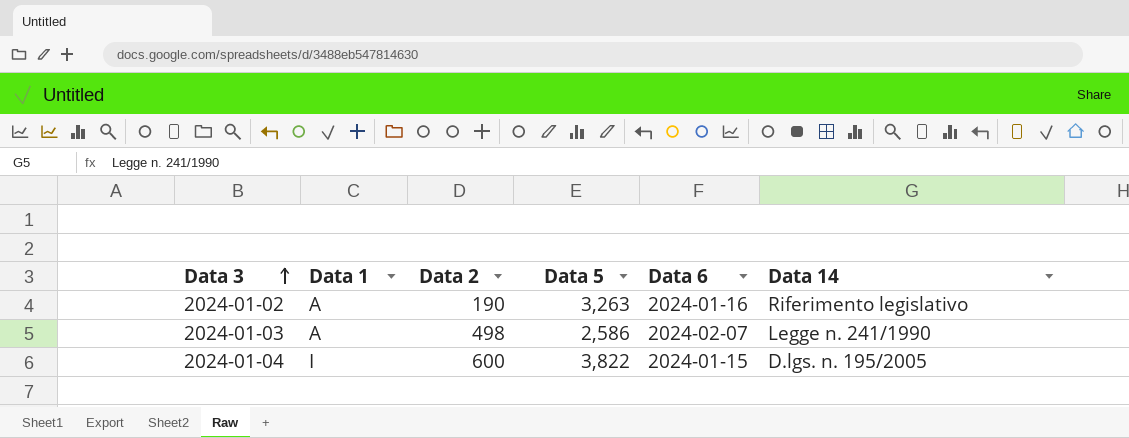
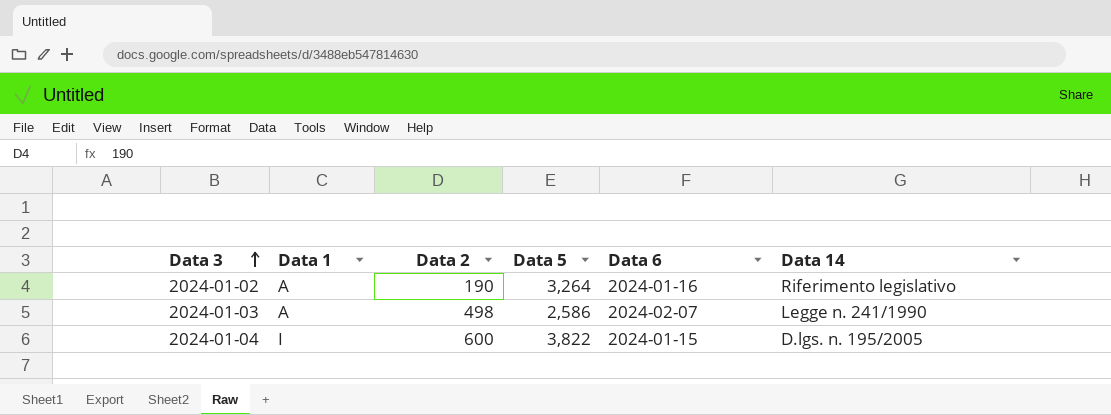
2024-01-02 | Data 5: 3,263 -> 3,264

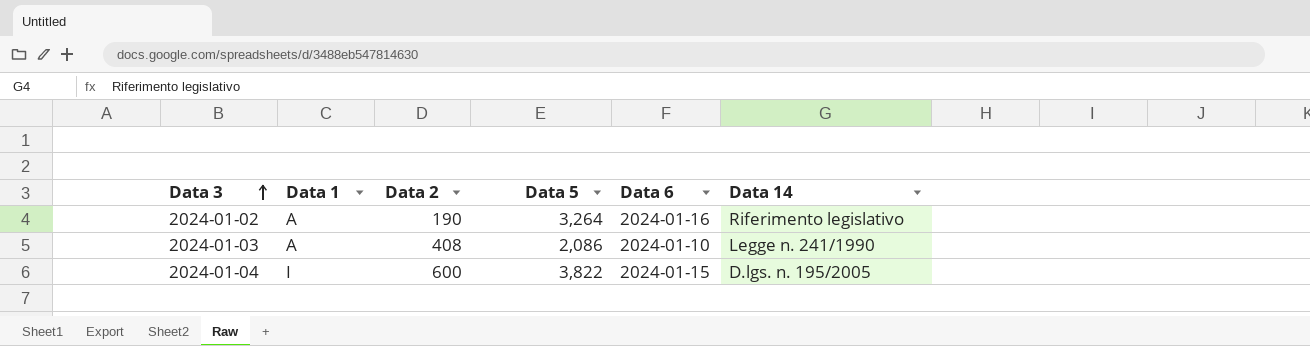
2024-01-03 | Data 2: 498 -> 408
2024-01-03 | Data 5: 2,586 -> 2,086
2024-01-03 | Data 6: 2024-02-07 -> 2024-01-10

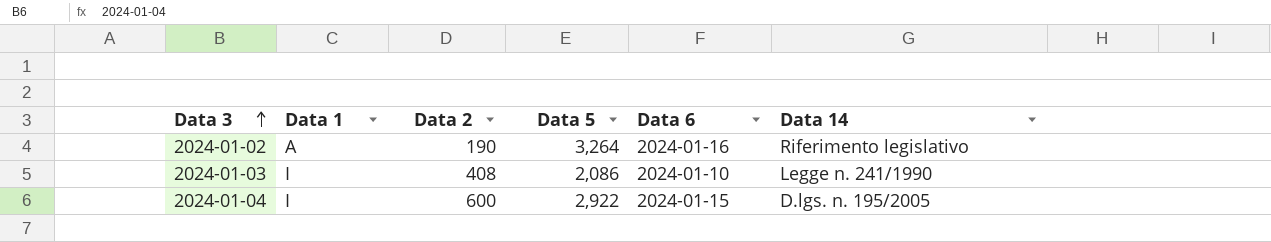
2024-01-03 | Data 1: A -> I
2024-01-04 | Data 5: 3,822 -> 2,922

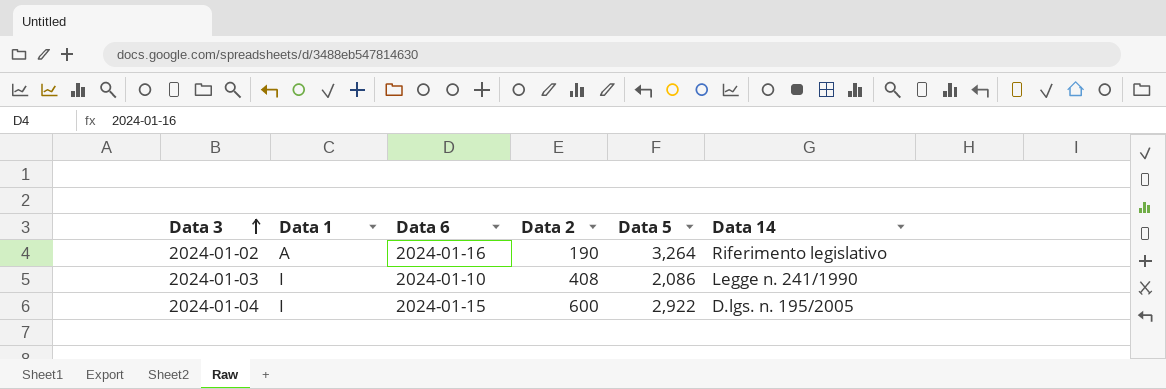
column Data 6 | position: 5 -> 3

